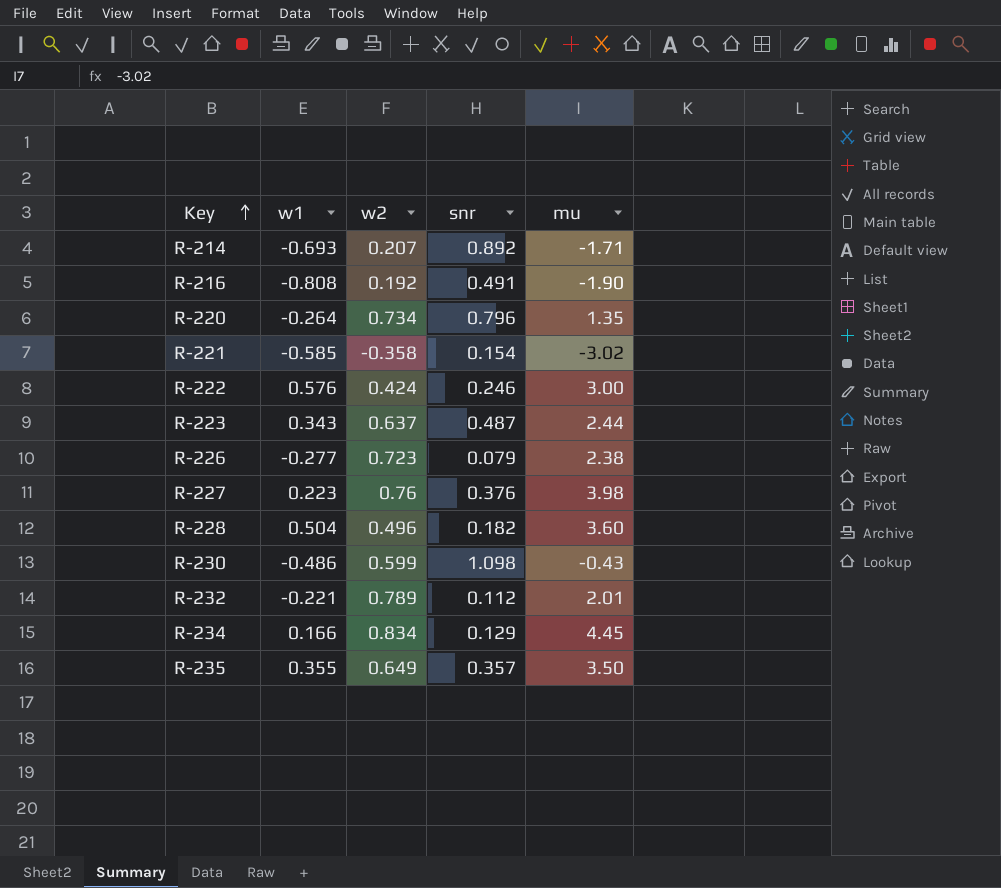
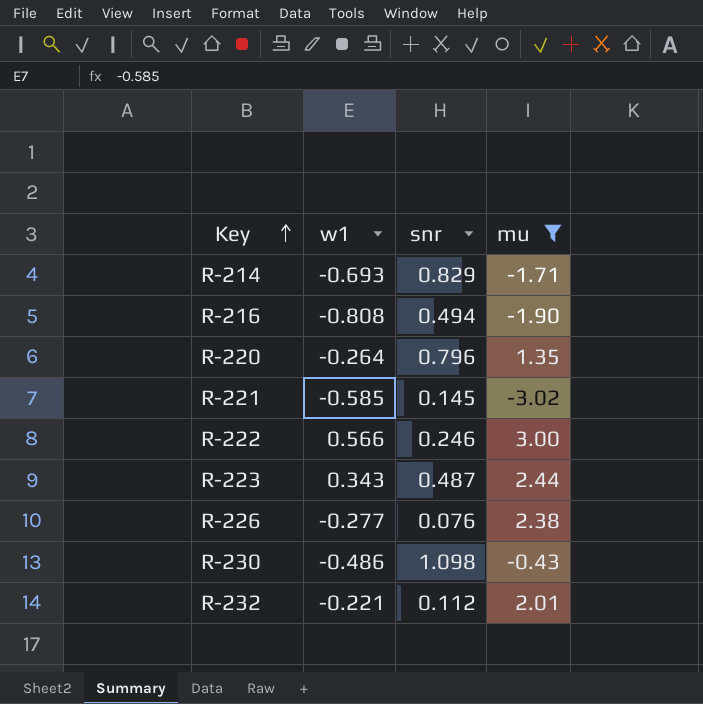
filter: none -> mu <= 3.00
column w2 | position: 3 -> none
R-214 | snr: 0.892 -> 0.829
R-216 | snr: 0.491 -> 0.494
R-221 | snr: 0.154 -> 0.145
R-222 | w1: 0.576 -> 0.566
R-226 | snr: 0.079 -> 0.076

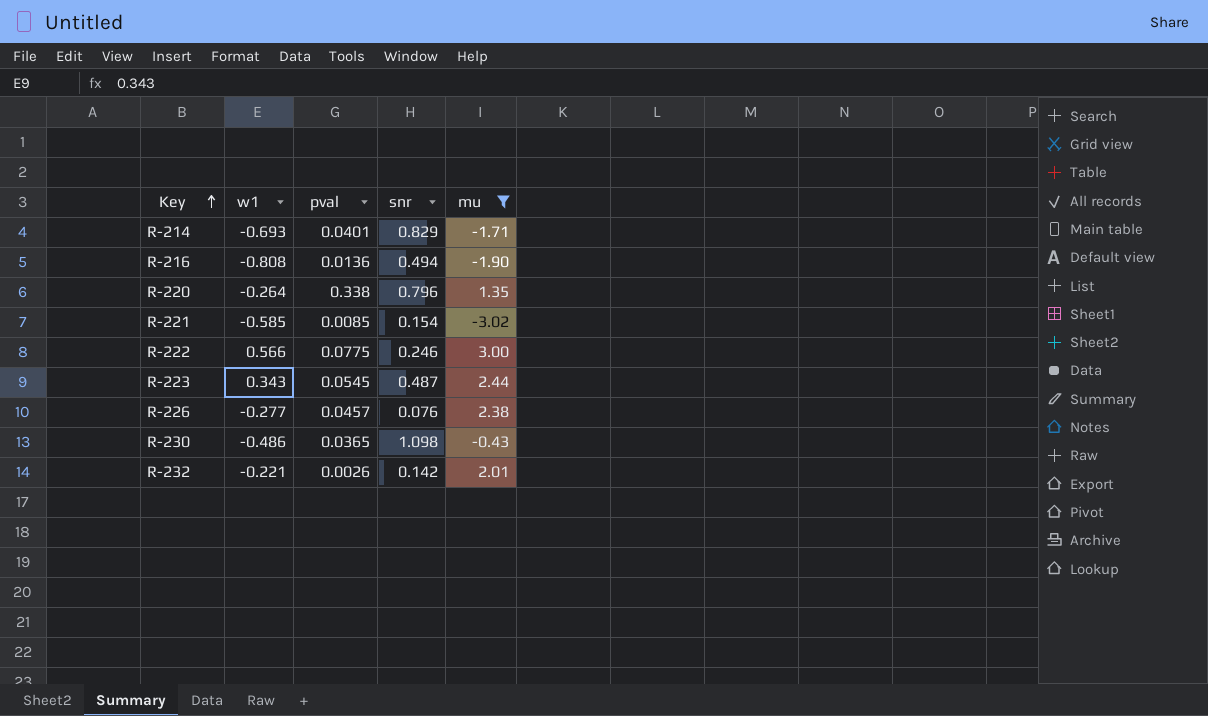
column pval | position: none -> 3
R-221 | snr: 0.145 -> 0.154
R-232 | snr: 0.112 -> 0.142

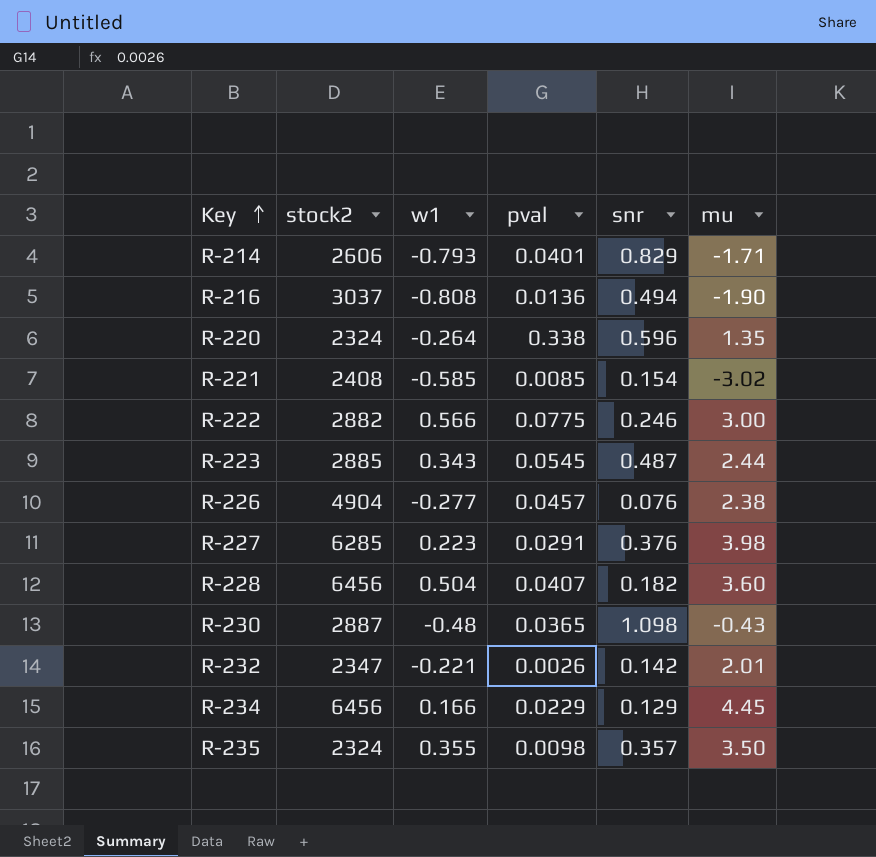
filter: mu <= 3.00 -> none
column stock2 | position: none -> 2
R-214 | w1: -0.693 -> -0.793
R-220 | snr: 0.796 -> 0.596
R-230 | w1: -0.486 -> -0.48

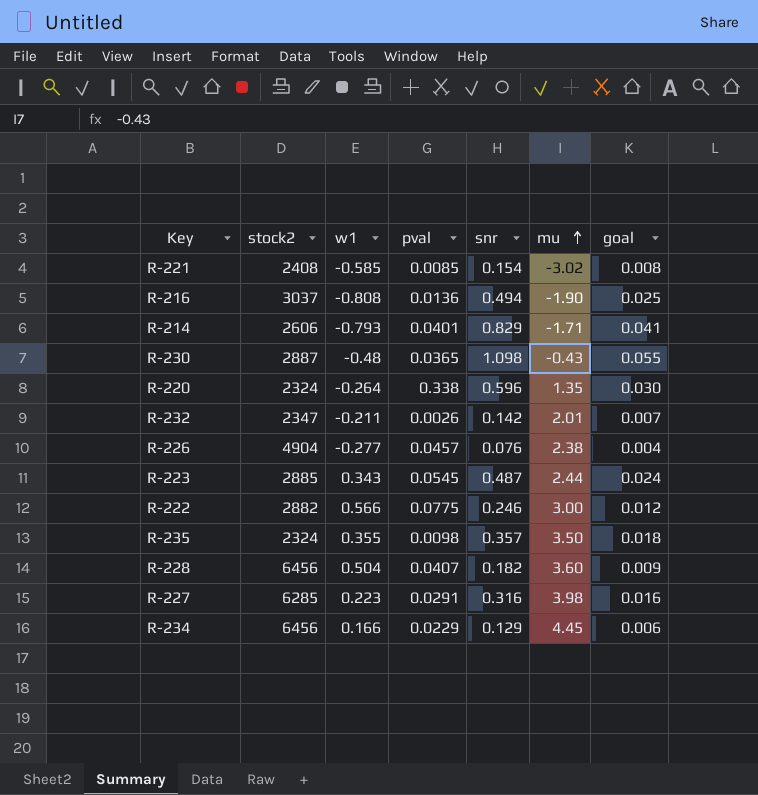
row order: Key ascending -> mu ascending
column goal | formula: none -> [snr] * 0.05
R-232 | w1: -0.221 -> -0.211
R-227 | snr: 0.376 -> 0.316

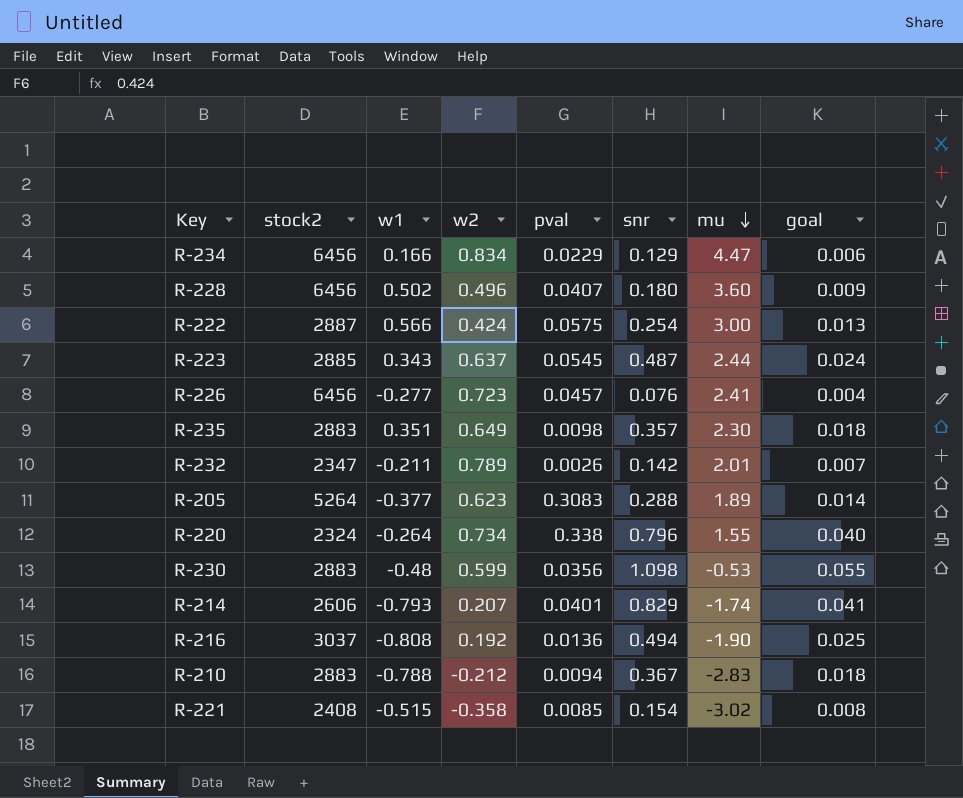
row order: mu ascending -> mu descending
column w2 | position: none -> 4
row R-227: 6285 | 0.223 | 0.0291 | 0.316 | 3.98 | 0.016 -> none
R-234 | mu: 4.45 -> 4.47
R-228 | w1: 0.504 -> 0.502
R-228 | snr: 0.182 -> 0.180
R-222 | stock2: 2882 -> 2887
R-222 | pval: 0.0775 -> 0.0575
R-222 | snr: 0.246 -> 0.254
R-222 | goal: 0.012 -> 0.013
R-226 | stock2: 4904 -> 6456
R-226 | mu: 2.38 -> 2.41
R-235 | stock2: 2324 -> 2883
R-235 | w1: 0.355 -> 0.351
R-235 | mu: 3.50 -> 2.30
row R-205: none -> 5264 | -0.377 | 0.623 | 0.3083 | 0.288 | 1.89 | 0.014
R-220 | snr: 0.596 -> 0.796
R-220 | mu: 1.35 -> 1.55
R-220 | goal: 0.030 -> 0.040
R-230 | stock2: 2887 -> 2883
R-230 | pval: 0.0365 -> 0.0356
R-230 | mu: -0.43 -> -0.53
R-214 | mu: -1.71 -> -1.74
row R-210: none -> 2883 | -0.788 | -0.212 | 0.0094 | 0.367 | -2.83 | 0.018
R-221 | w1: -0.585 -> -0.515

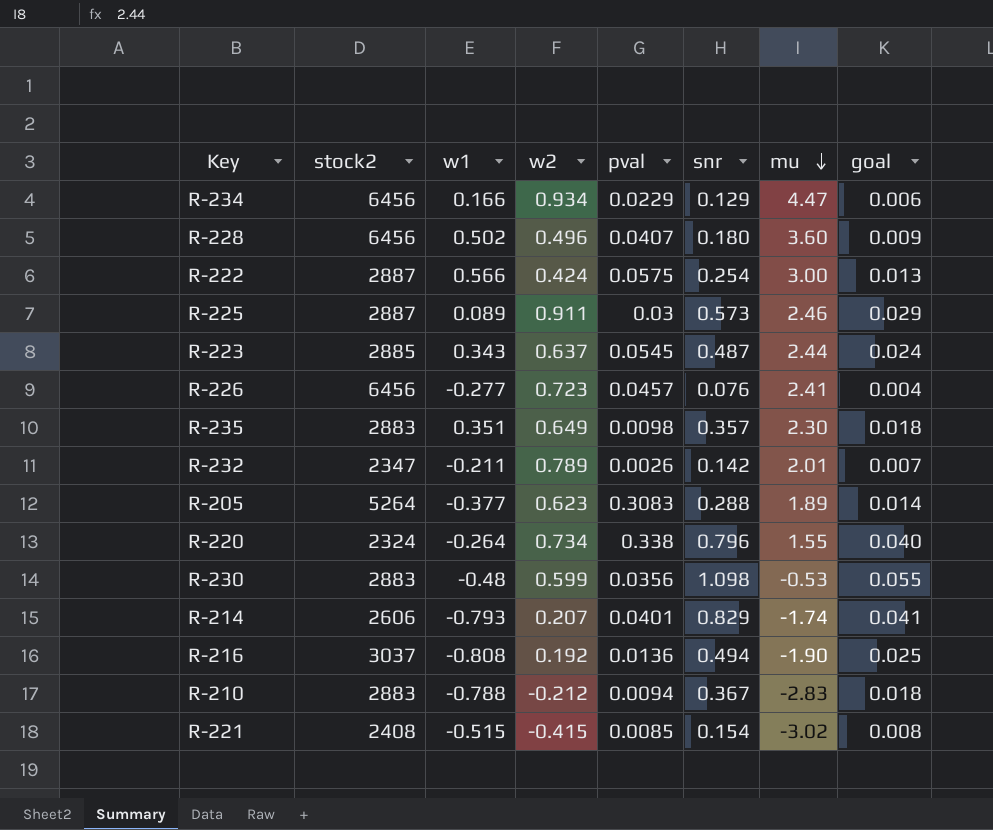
R-234 | w2: 0.834 -> 0.934
row R-225: none -> 2887 | 0.089 | 0.911 | 0.03 | 0.573 | 2.46 | 0.029
R-221 | w2: -0.358 -> -0.415

